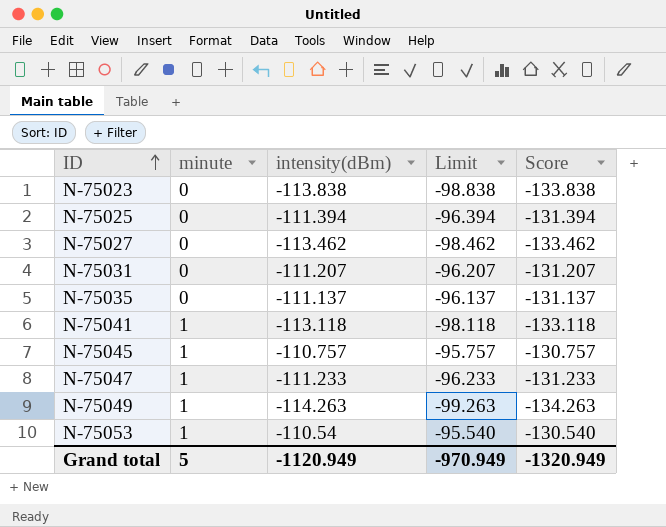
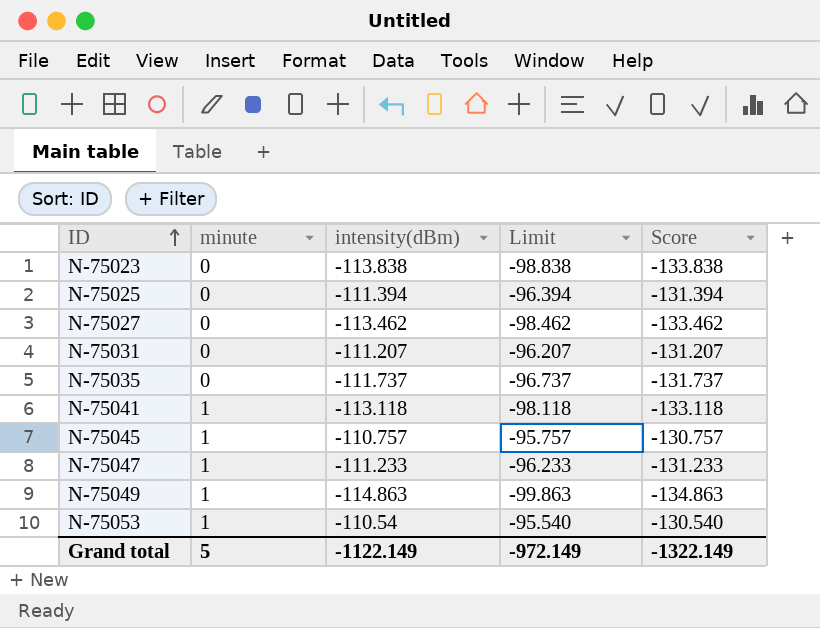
N-75035 | intensity(dBm): -111.137 -> -111.737
N-75035 | Limit: -96.137 -> -96.737
N-75035 | Score: -131.137 -> -131.737
N-75049 | intensity(dBm): -114.263 -> -114.863
N-75049 | Limit: -99.263 -> -99.863
N-75049 | Score: -134.263 -> -134.863
Grand total | intensity(dBm): -1120.949 -> -1122.149
Grand total | Limit: -970.949 -> -972.149
Grand total | Score: -1320.949 -> -1322.149

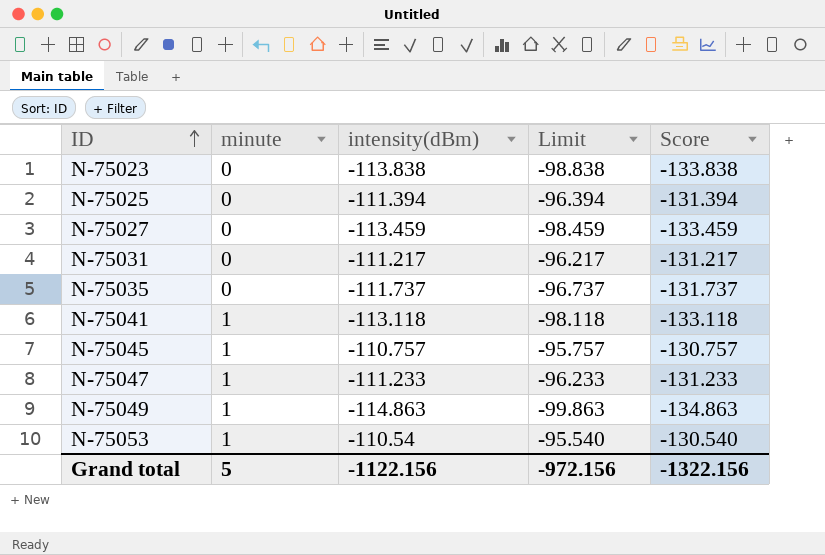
N-75027 | intensity(dBm): -113.462 -> -113.459
N-75027 | Limit: -98.462 -> -98.459
N-75027 | Score: -133.462 -> -133.459
N-75031 | intensity(dBm): -111.207 -> -111.217
N-75031 | Limit: -96.207 -> -96.217
N-75031 | Score: -131.207 -> -131.217
Grand total | intensity(dBm): -1122.149 -> -1122.156
Grand total | Limit: -972.149 -> -972.156
Grand total | Score: -1322.149 -> -1322.156

